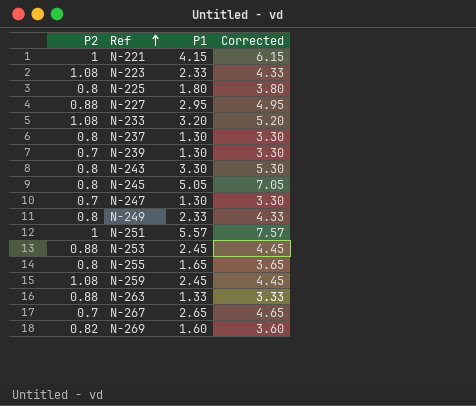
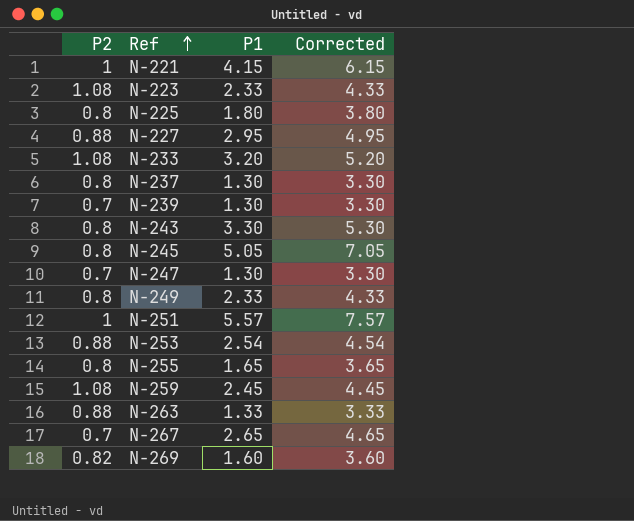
N-253 | P1: 2.45 -> 2.54
N-253 | Corrected: 4.45 -> 4.54

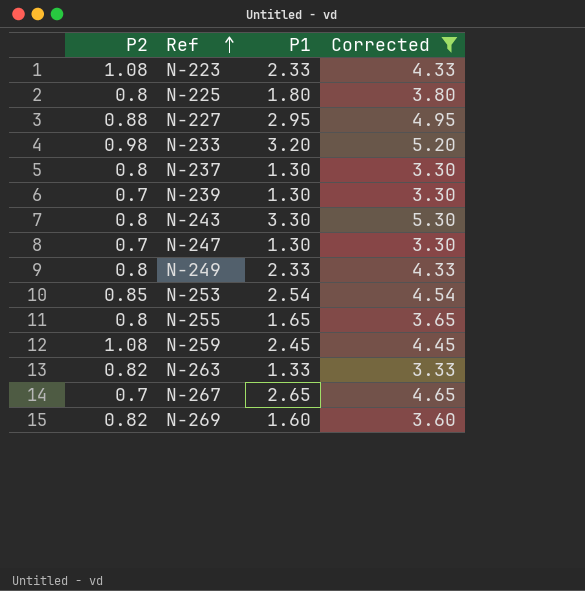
filter: none -> Corrected <= 5.30
N-233 | P2: 1.08 -> 0.98
N-253 | P2: 0.88 -> 0.85
N-263 | P2: 0.88 -> 0.82

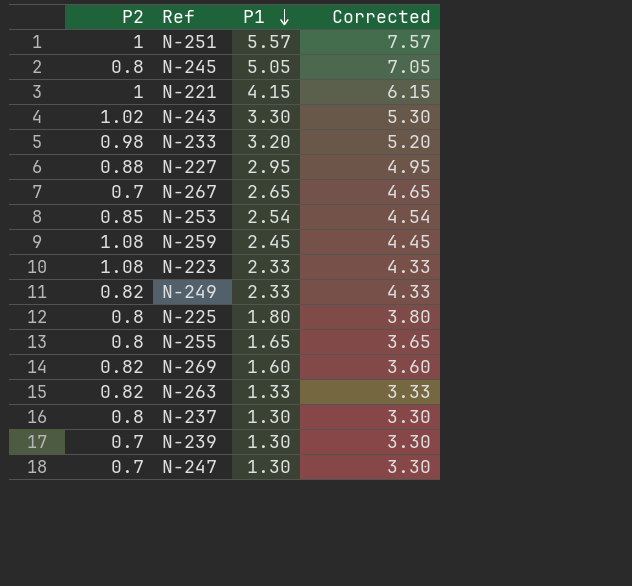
filter: Corrected <= 5.30 -> none
row order: Ref ascending -> P1 descending
N-243 | P2: 0.8 -> 1.02
N-249 | P2: 0.8 -> 0.82

